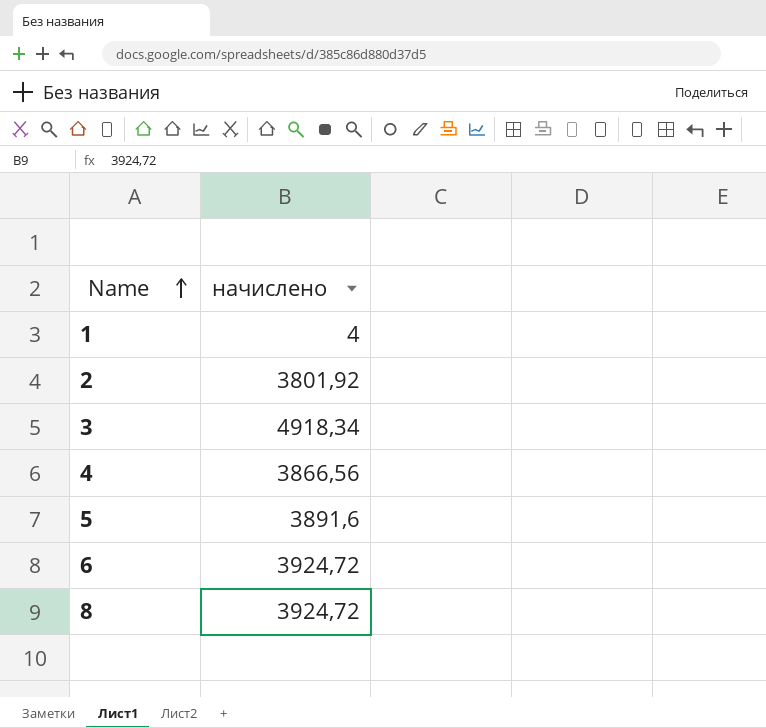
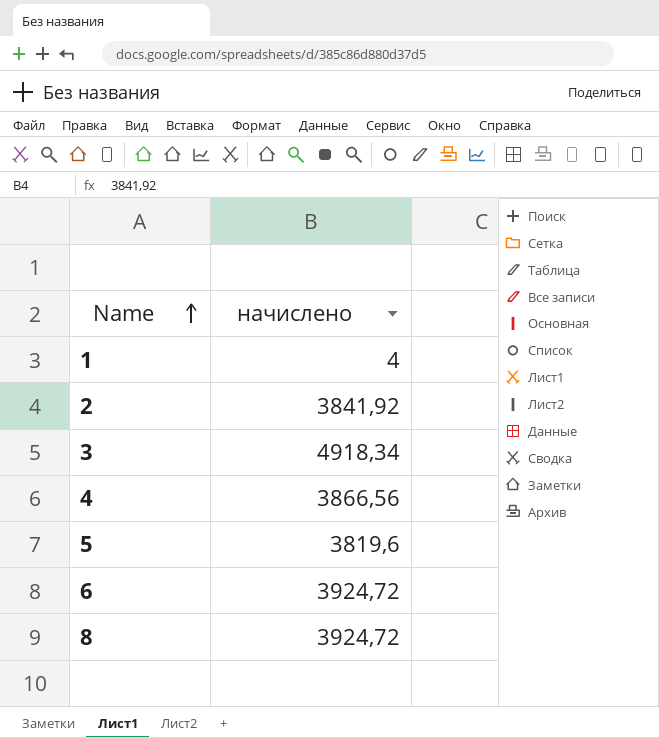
2 | начислено: 3801,92 -> 3841,92
5 | начислено: 3891,6 -> 3819,6

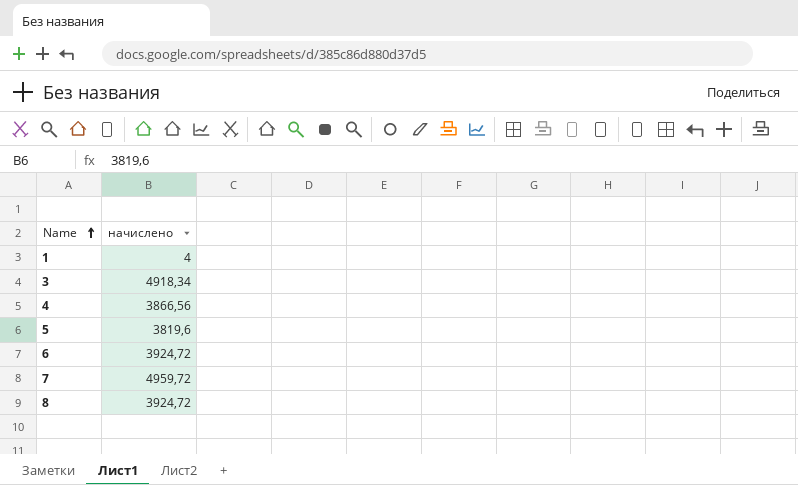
row 2: 3841,92 -> none
row 7: none -> 4959,72

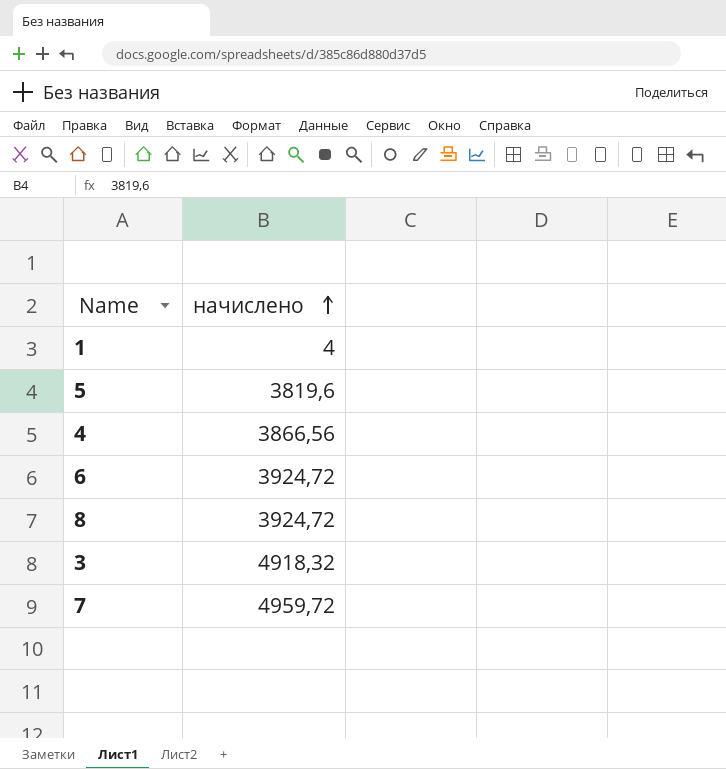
row order: Name ascending -> начислено ascending
3 | начислено: 4918,34 -> 4918,32

